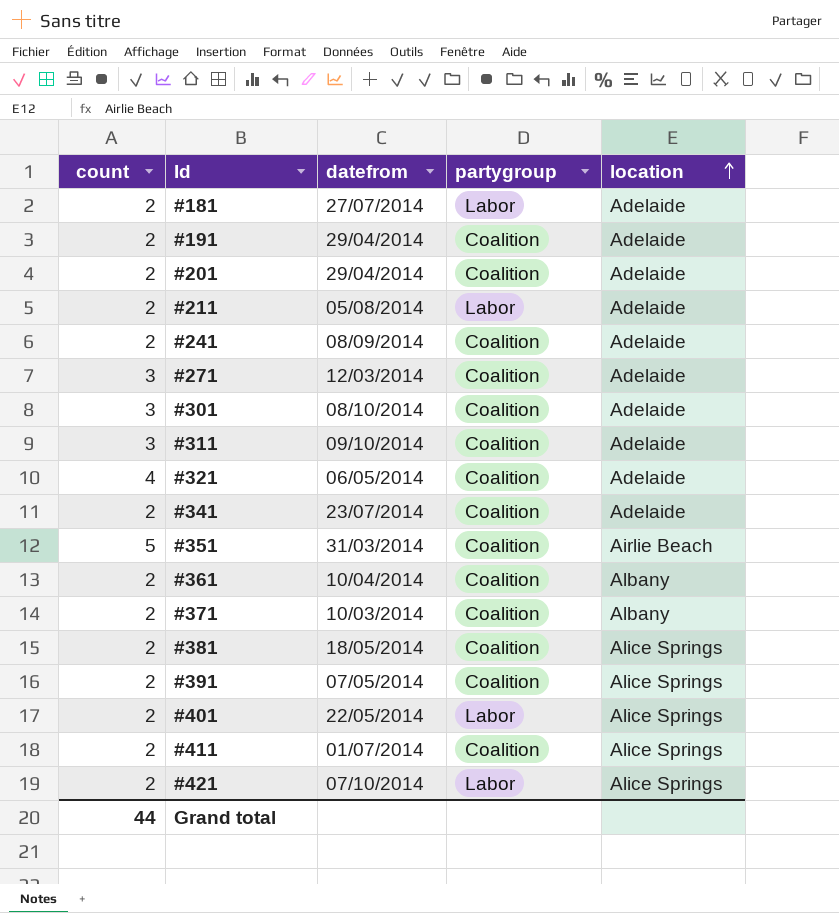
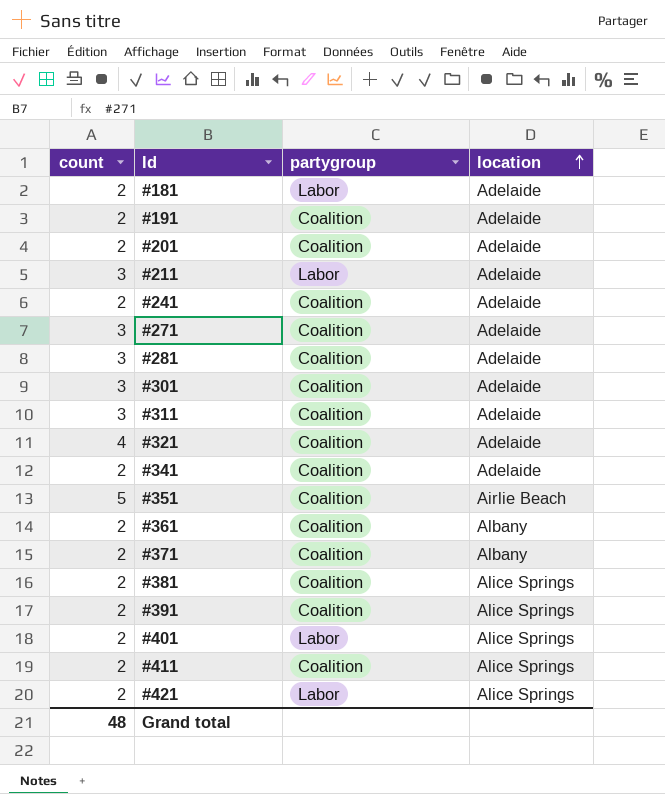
column datefrom | position: 3 -> none
#211 | count: 2 -> 3
row #281: none -> 3 | Coalition | Adelaide
Grand total | count: 44 -> 48

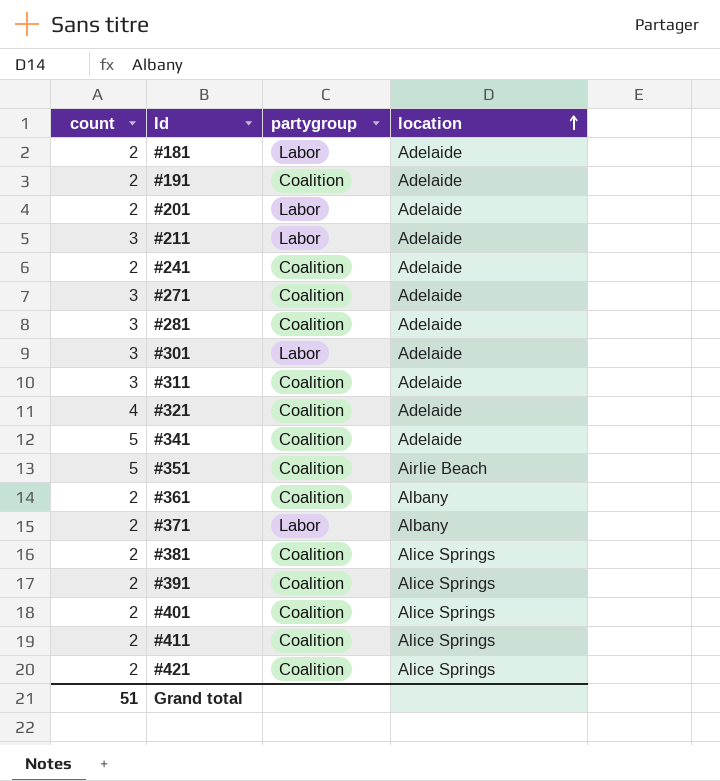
#201 | partygroup: Coalition -> Labor
#301 | partygroup: Coalition -> Labor
#341 | count: 2 -> 5
#371 | partygroup: Coalition -> Labor
#401 | partygroup: Labor -> Coalition
#421 | partygroup: Labor -> Coalition
Grand total | count: 48 -> 51

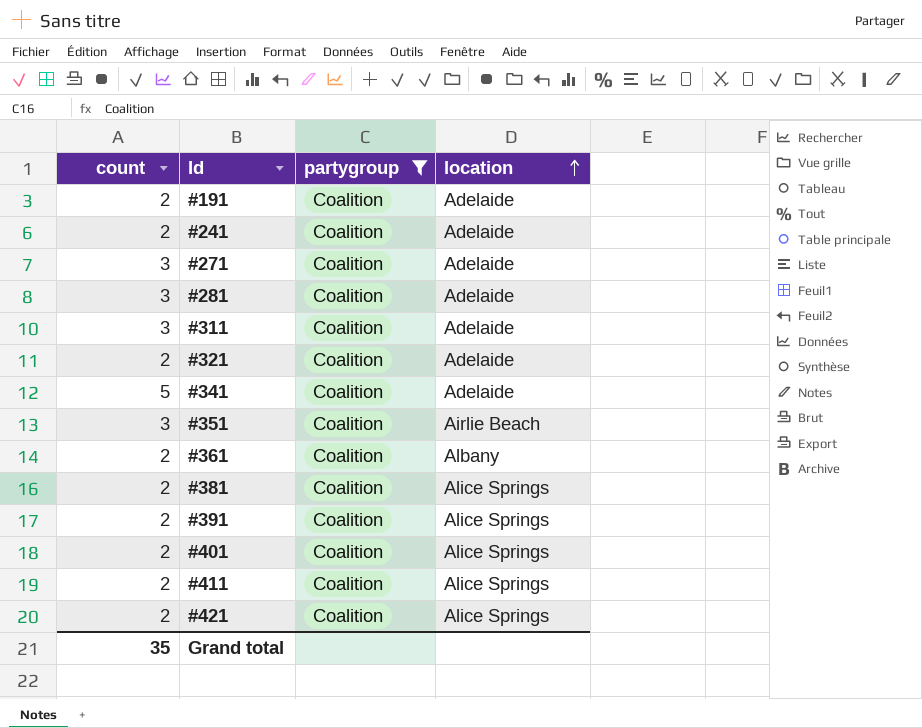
filter: none -> partygroup = Coalition
#321 | count: 4 -> 2
#351 | count: 5 -> 3
Grand total | count: 51 -> 35

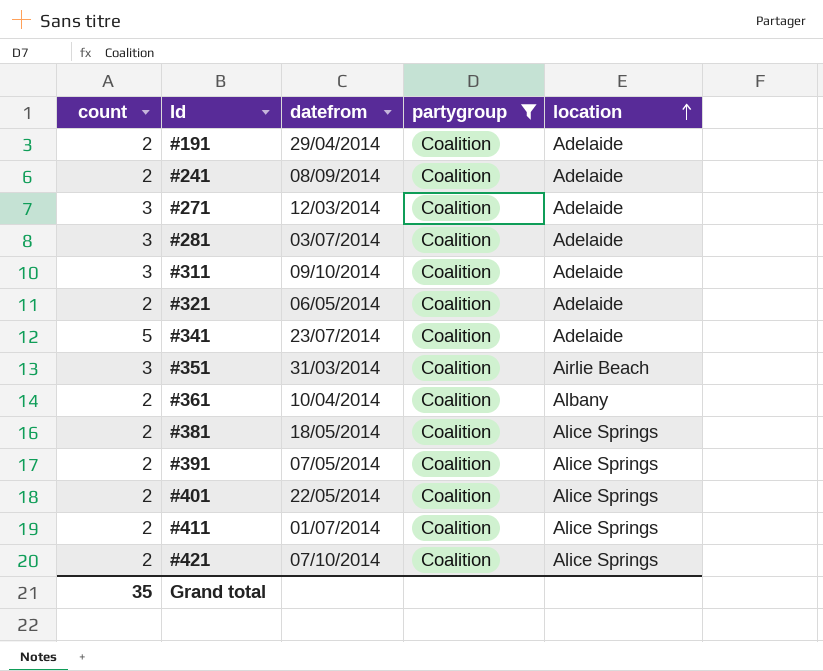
column datefrom | position: none -> 3

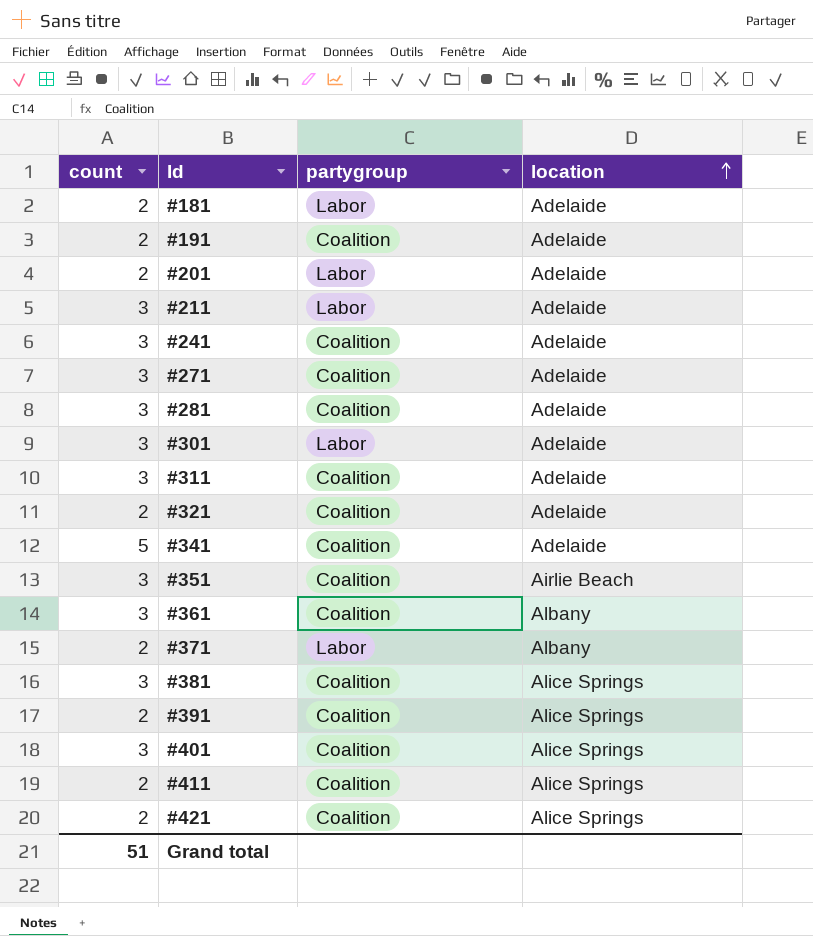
filter: partygroup = Coalition -> none
column datefrom | position: 3 -> none
#241 | count: 2 -> 3
#361 | count: 2 -> 3
#381 | count: 2 -> 3
#401 | count: 2 -> 3
Grand total | count: 35 -> 51

